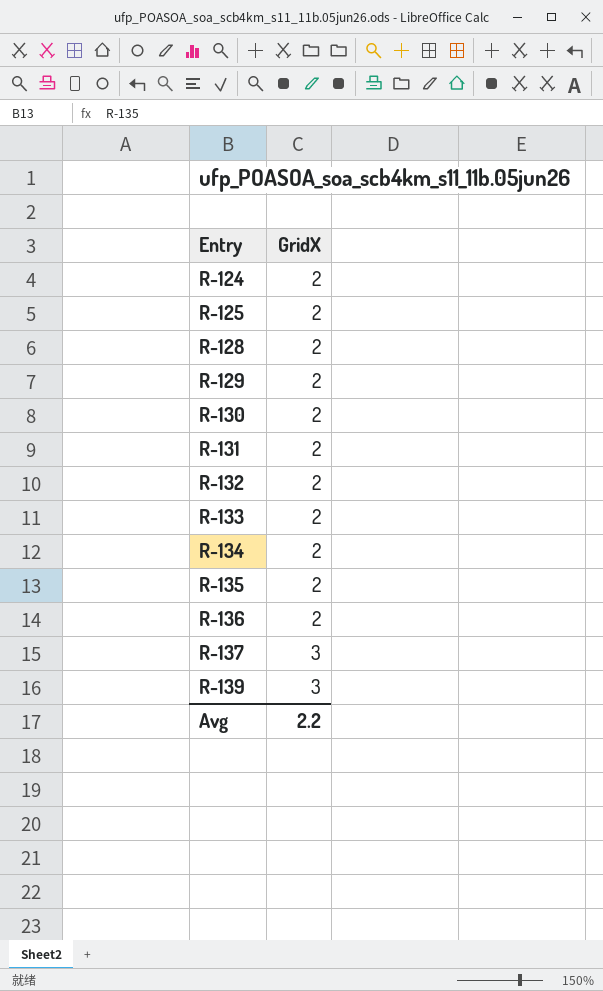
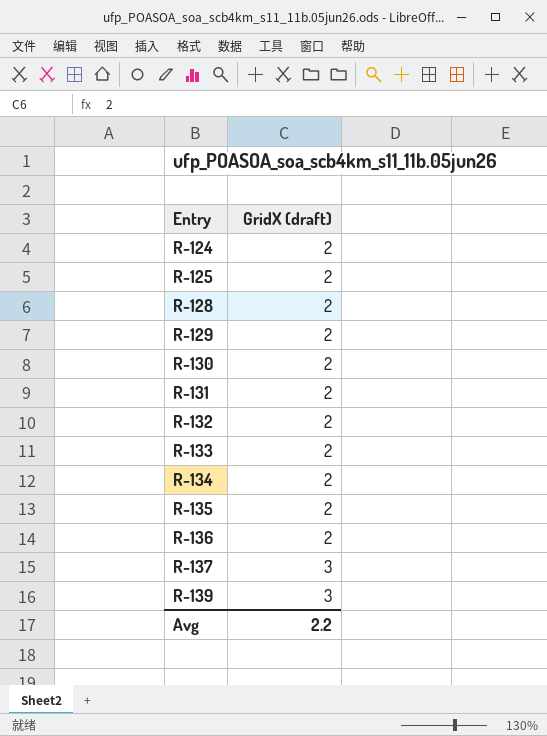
column name: GridX -> GridX (draft)

